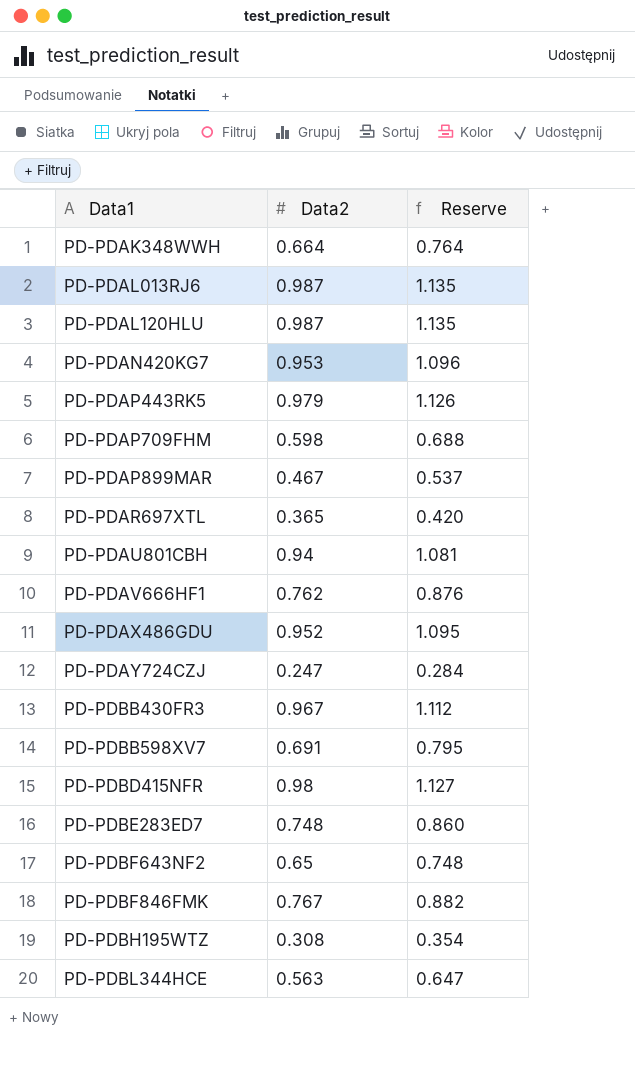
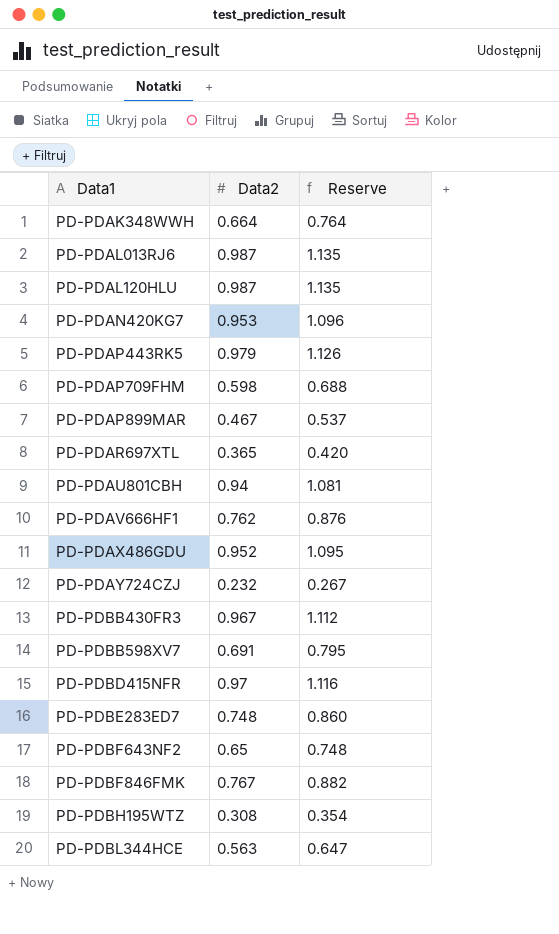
PD-PDAY724CZJ | Data2: 0.247 -> 0.232
PD-PDAY724CZJ | Reserve: 0.284 -> 0.267
PD-PDBD415NFR | Data2: 0.98 -> 0.97
PD-PDBD415NFR | Reserve: 1.127 -> 1.116

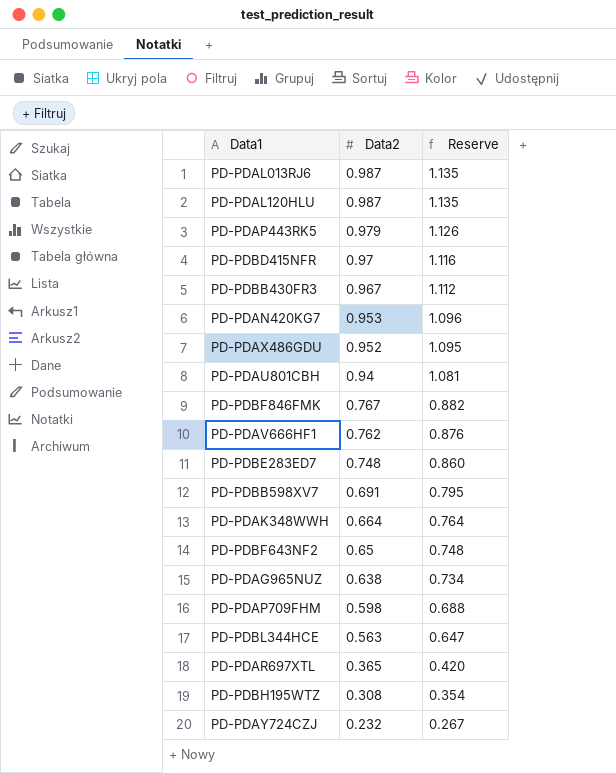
row order: Data1 ascending -> Data2 descending
row PD-PDAP899MAR: 0.467 | 0.537 -> none
row PD-PDAG965NUZ: none -> 0.638 | 0.734

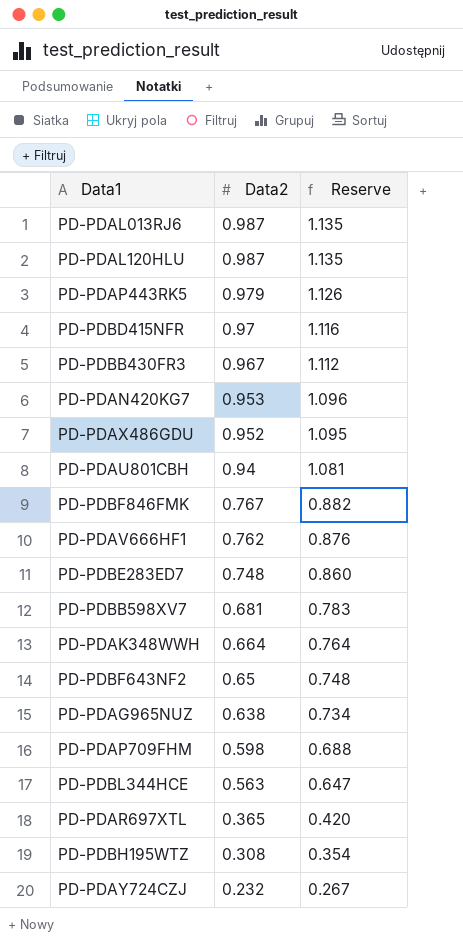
PD-PDBB598XV7 | Data2: 0.691 -> 0.681
PD-PDBB598XV7 | Reserve: 0.795 -> 0.783

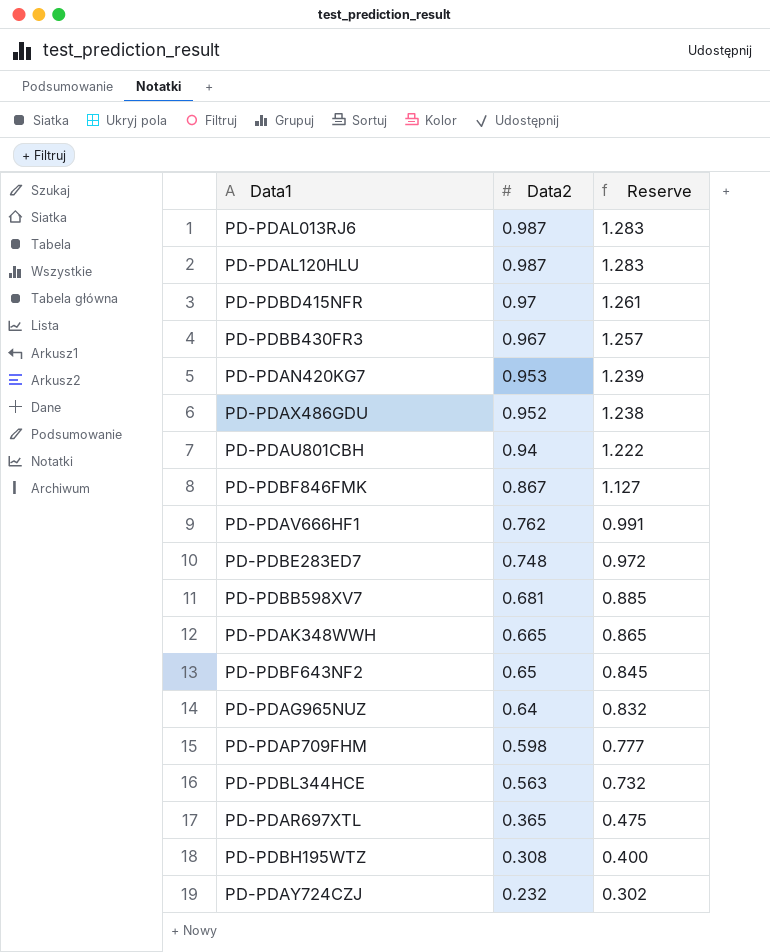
column Reserve | formula: [Data2] * 1.15 -> [Data2] * 1.3
row PD-PDAP443RK5: 0.979 | 1.126 -> none
PD-PDBF846FMK | Data2: 0.767 -> 0.867
PD-PDAK348WWH | Data2: 0.664 -> 0.665
PD-PDAG965NUZ | Data2: 0.638 -> 0.64

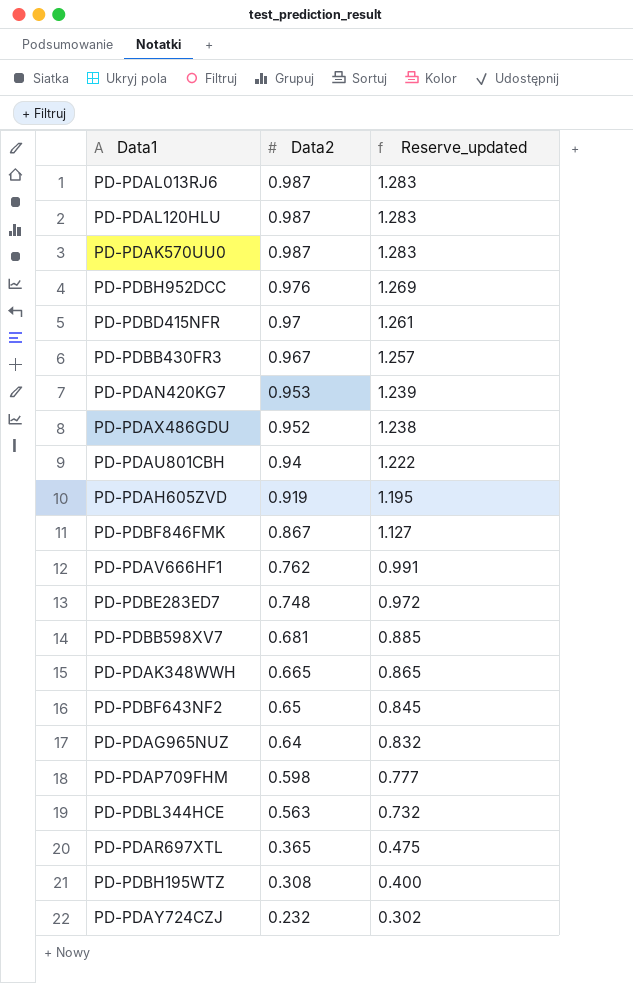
column name: Reserve -> Reserve_updated
row PD-PDAK570UU0: none -> 0.987 | 1.283
row PD-PDBH952DCC: none -> 0.976 | 1.269
row PD-PDAH605ZVD: none -> 0.919 | 1.195

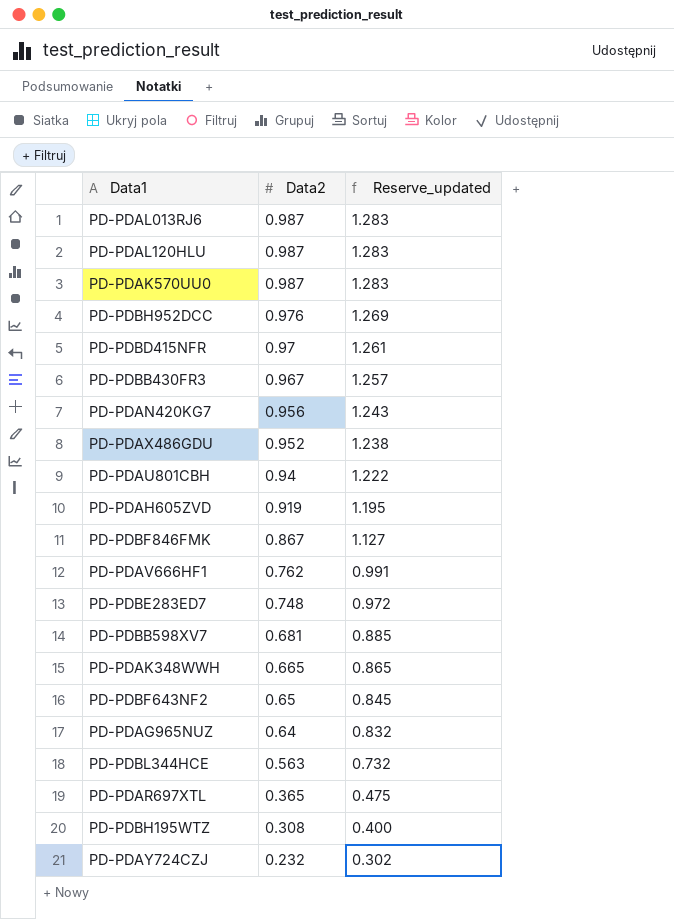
row PD-PDAP709FHM: 0.598 | 0.777 -> none
PD-PDAN420KG7 | Data2: 0.953 -> 0.956
PD-PDAN420KG7 | Reserve_updated: 1.239 -> 1.243

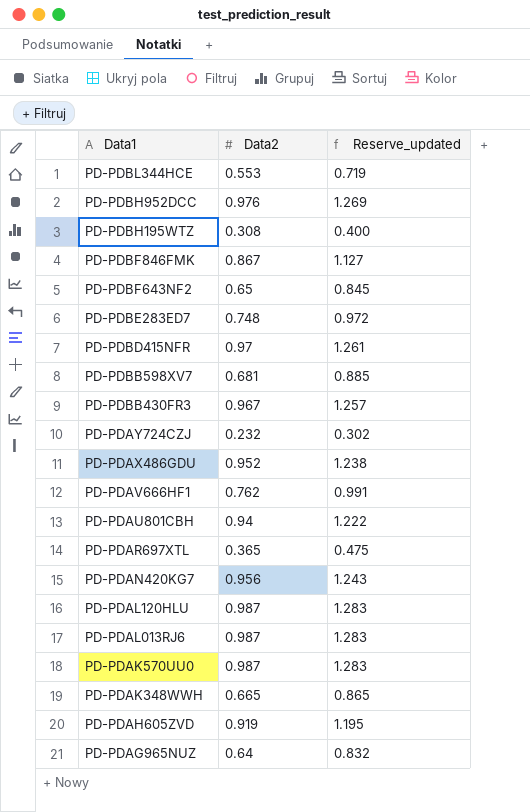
row order: Data2 descending -> Data1 descending
PD-PDBL344HCE | Data2: 0.563 -> 0.553
PD-PDBL344HCE | Reserve_updated: 0.732 -> 0.719

